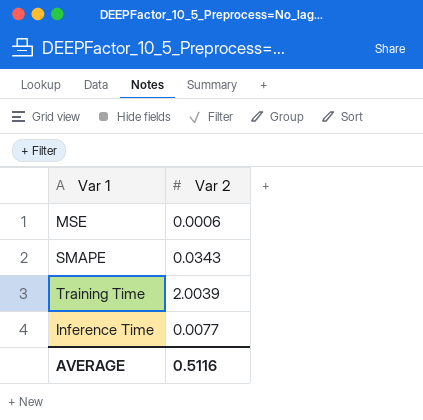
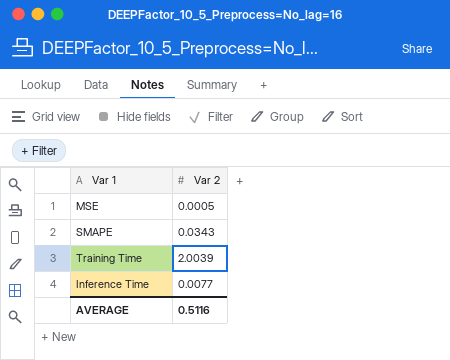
MSE | Var 2: 0.0006 -> 0.0005

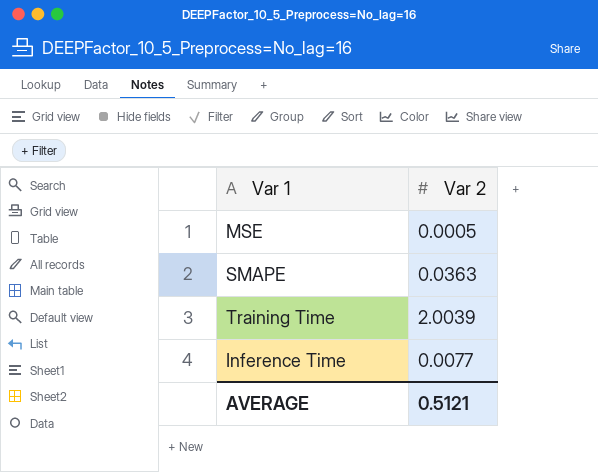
SMAPE | Var 2: 0.0343 -> 0.0363
AVERAGE | Var 2: 0.5116 -> 0.5121

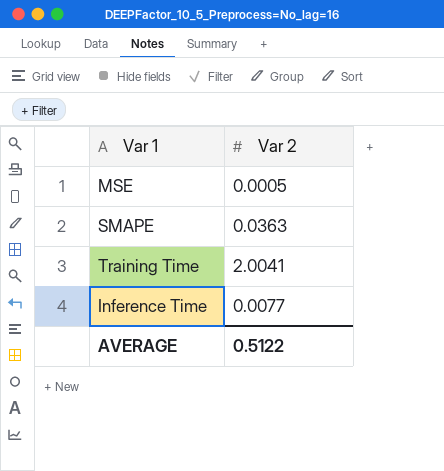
Training Time | Var 2: 2.0039 -> 2.0041
AVERAGE | Var 2: 0.5121 -> 0.5122

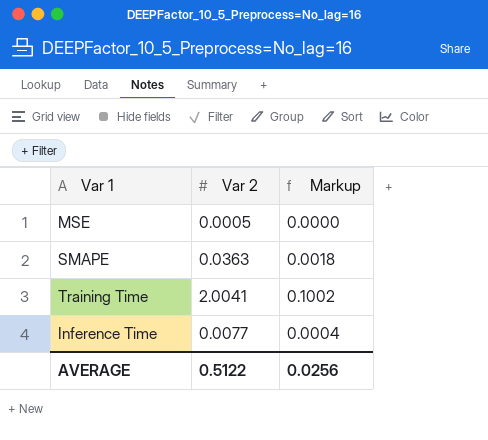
column Markup | formula: none -> [Var 2] * 0.05

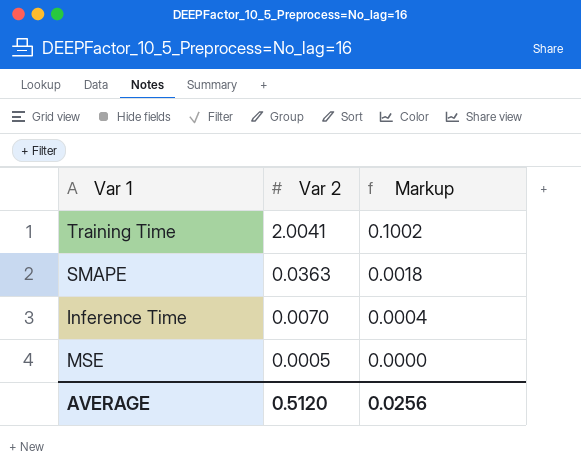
row order: none -> Var 2 descending
Inference Time | Var 2: 0.0077 -> 0.0070
AVERAGE | Var 2: 0.5122 -> 0.5120

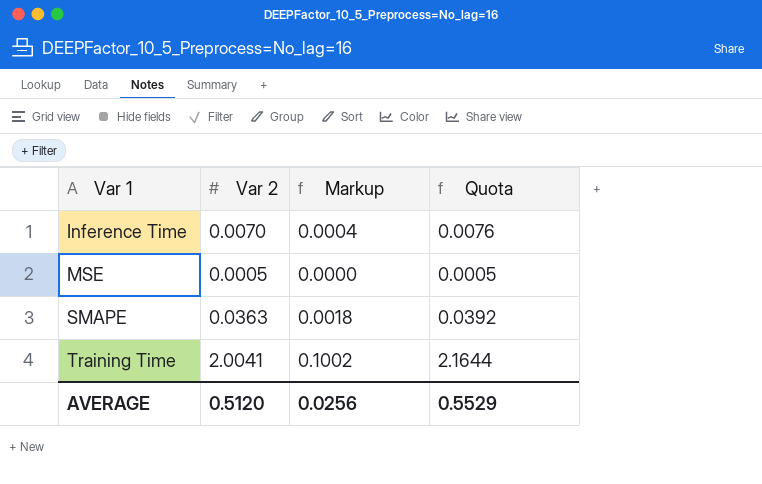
row order: Var 2 descending -> Var 1 ascending
column Quota | formula: none -> [Var 2] * 1.08

